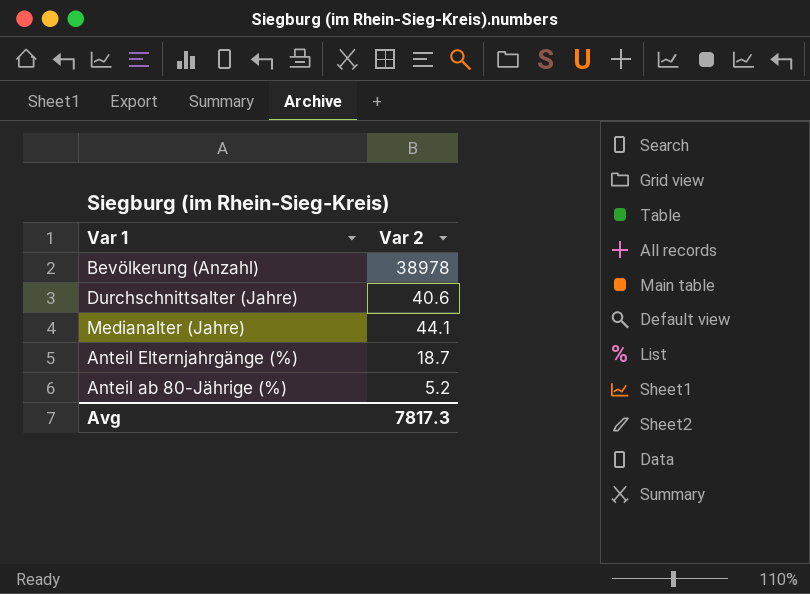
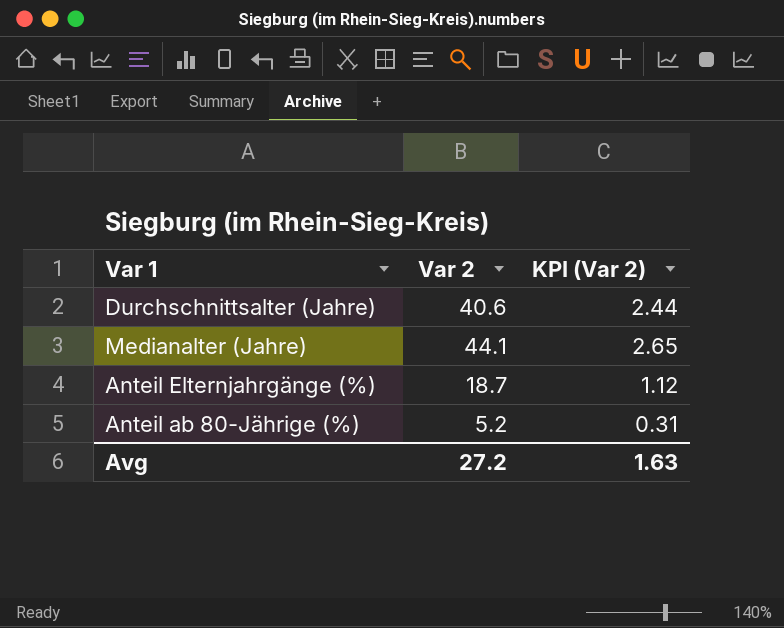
column KPI (Var 2) | formula: none -> [Var 2] * 0.06
row Bevölkerung (Anzahl): 38978 -> none
Avg | Var 2: 7817.3 -> 27.2

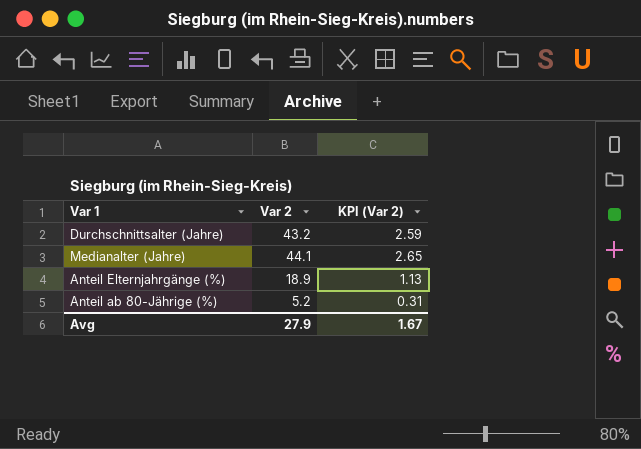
Durchschnittsalter (Jahre) | Var 2: 40.6 -> 43.2
Durchschnittsalter (Jahre) | KPI (Var 2): 2.44 -> 2.59
Anteil Elternjahrgänge (%) | Var 2: 18.7 -> 18.9
Anteil Elternjahrgänge (%) | KPI (Var 2): 1.12 -> 1.13
Avg | Var 2: 27.2 -> 27.9
Avg | KPI (Var 2): 1.63 -> 1.67

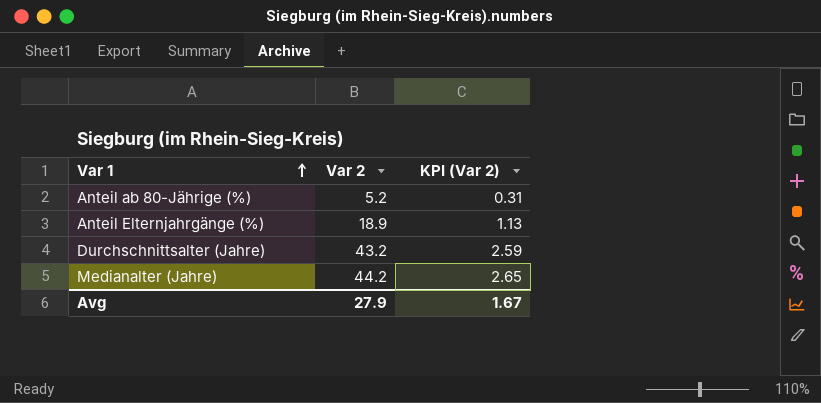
row order: none -> Var 1 ascending
Medianalter (Jahre) | Var 2: 44.1 -> 44.2

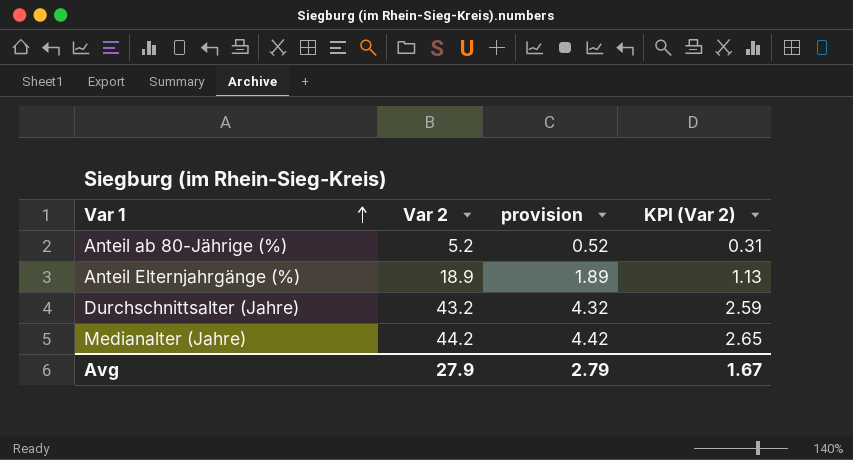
column provision | formula: none -> [Var 2] * 0.1

